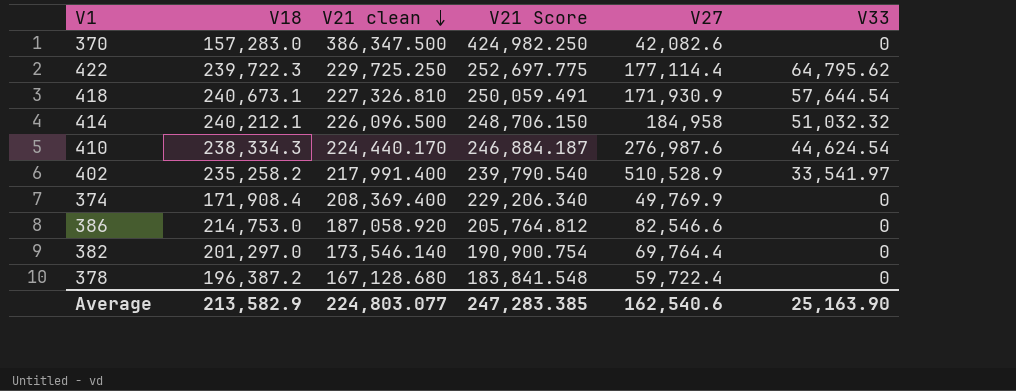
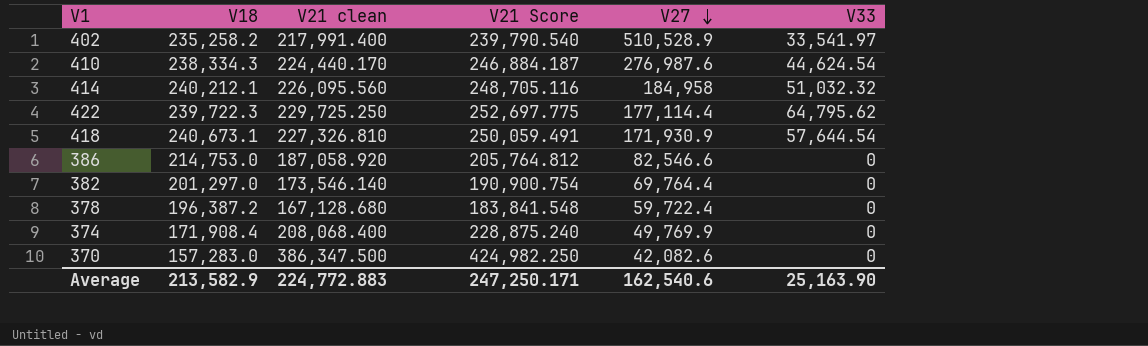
row order: V21 clean descending -> V27 descending
414 | V21 clean: 226,096.500 -> 226,095.560
414 | V21 Score: 248,706.150 -> 248,705.116
374 | V21 clean: 208,369.400 -> 208,068.400
374 | V21 Score: 229,206.340 -> 228,875.240
Average | V21 clean: 224,803.077 -> 224,772.883
Average | V21 Score: 247,283.385 -> 247,250.171

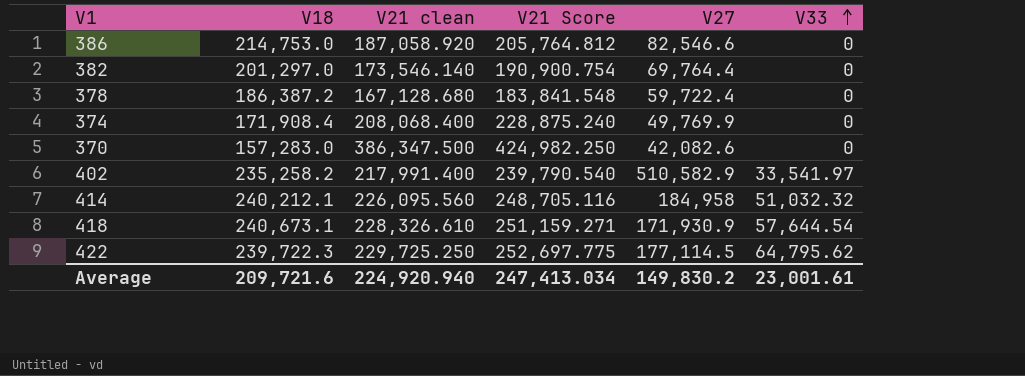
row order: V27 descending -> V33 ascending
row 410: 238,334.3 | 224,440.170 | 246,884.187 | 276,987.6 | 44,624.54 -> none
378 | V18: 196,387.2 -> 186,387.2
402 | V27: 510,528.9 -> 510,582.9
418 | V21 clean: 227,326.810 -> 228,326.610
418 | V21 Score: 250,059.491 -> 251,159.271
422 | V27: 177,114.4 -> 177,114.5
Average | V18: 213,582.9 -> 209,721.6
Average | V21 clean: 224,772.883 -> 224,920.940
Average | V21 Score: 247,250.171 -> 247,413.034
Average | V27: 162,540.6 -> 149,830.2
Average | V33: 25,163.90 -> 23,001.61

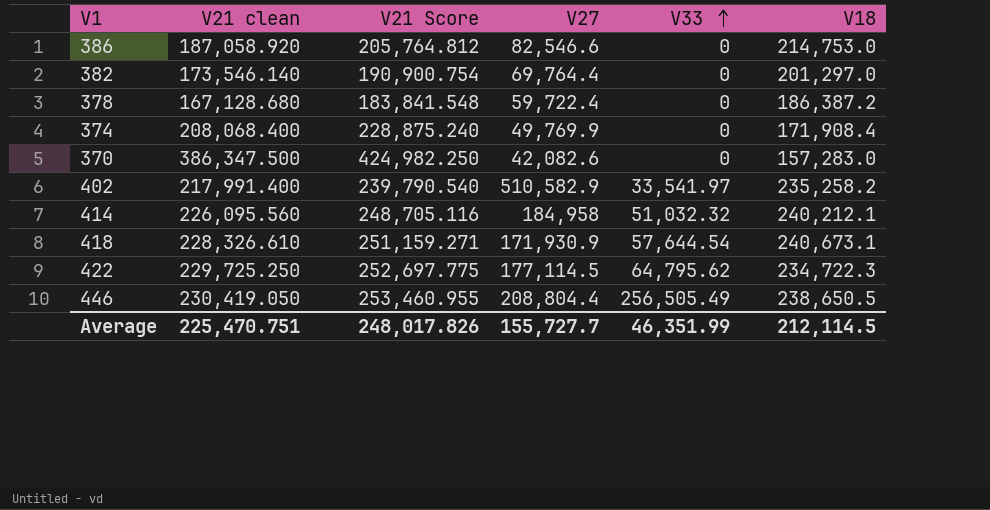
column V18 | position: 2 -> 6
422 | V18: 239,722.3 -> 234,722.3
row 446: none -> 230,419.050 | 253,460.955 | 208,804.4 | 256,505.49 | 238,650.5
Average | V21 clean: 224,920.940 -> 225,470.751
Average | V21 Score: 247,413.034 -> 248,017.826
Average | V27: 149,830.2 -> 155,727.7
Average | V33: 23,001.61 -> 46,351.99
Average | V18: 209,721.6 -> 212,114.5

